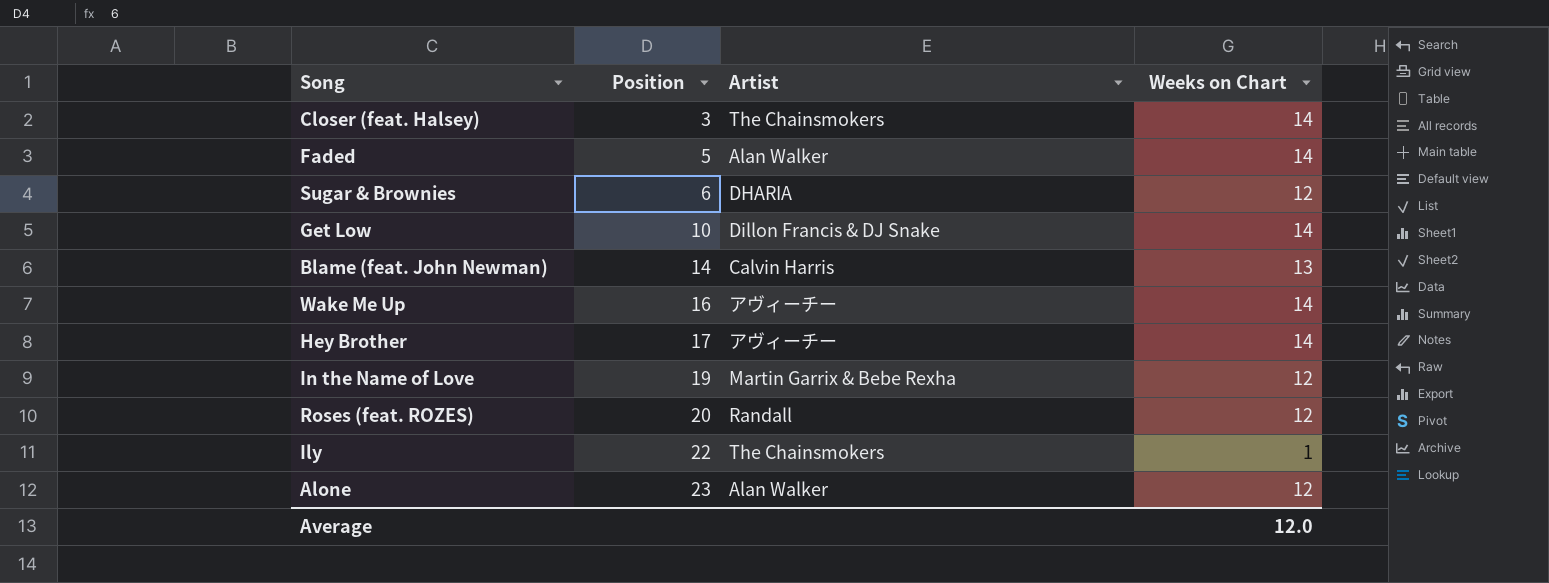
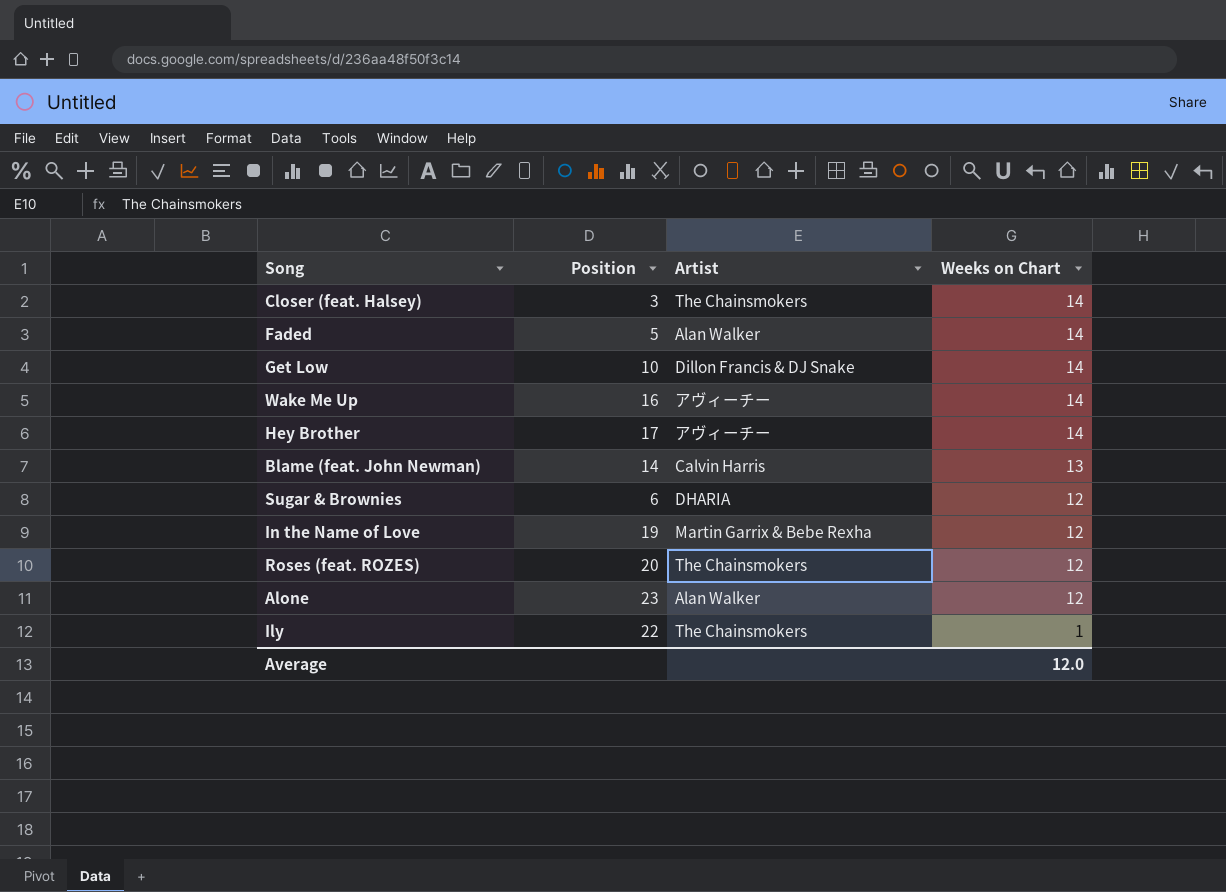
row order: Position ascending -> Weeks on Chart descending
Roses (feat. ROZES) | Artist: Randall -> The Chainsmokers

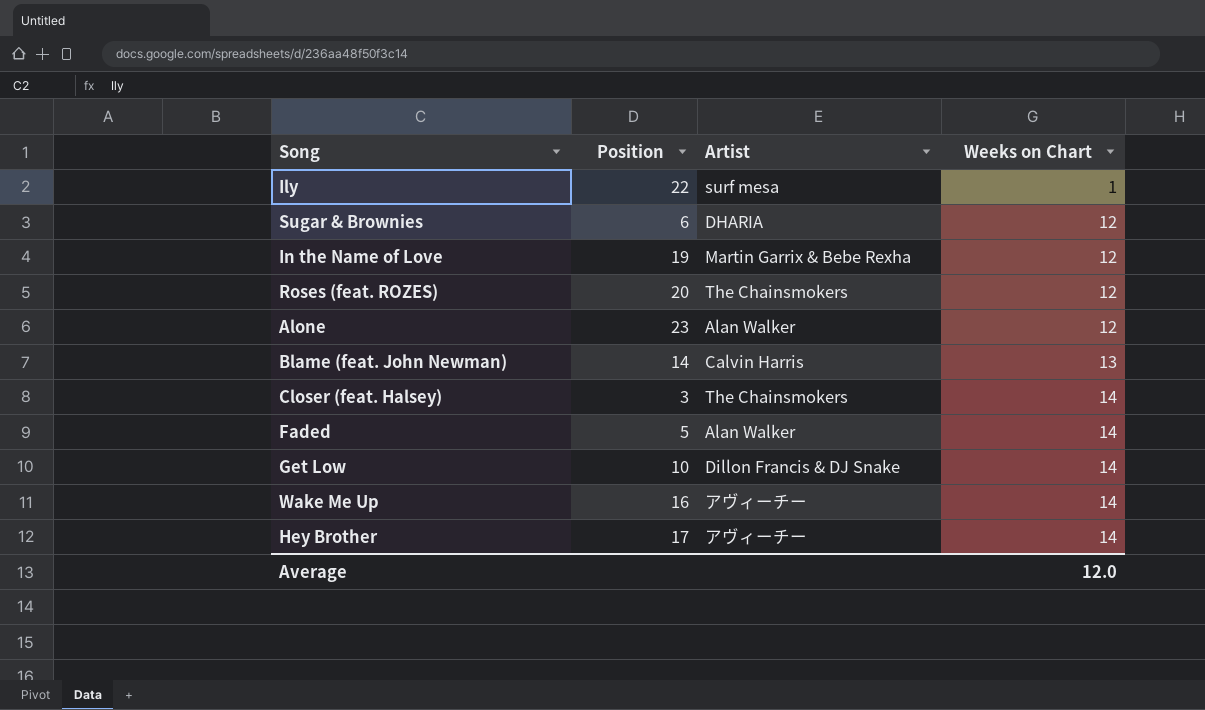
row order: Weeks on Chart descending -> Weeks on Chart ascending
Ily | Artist: The Chainsmokers -> surf mesa

